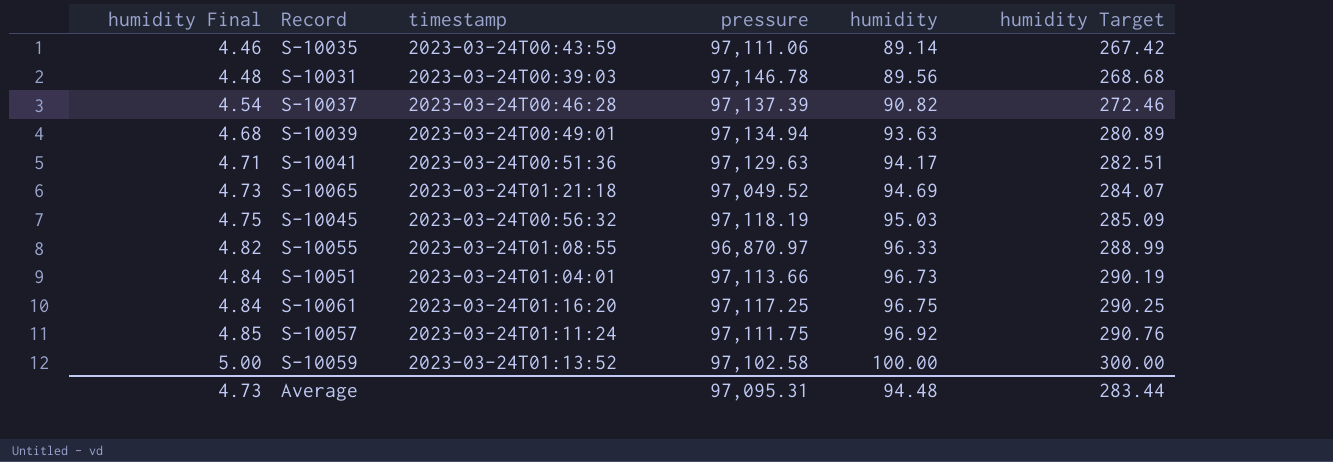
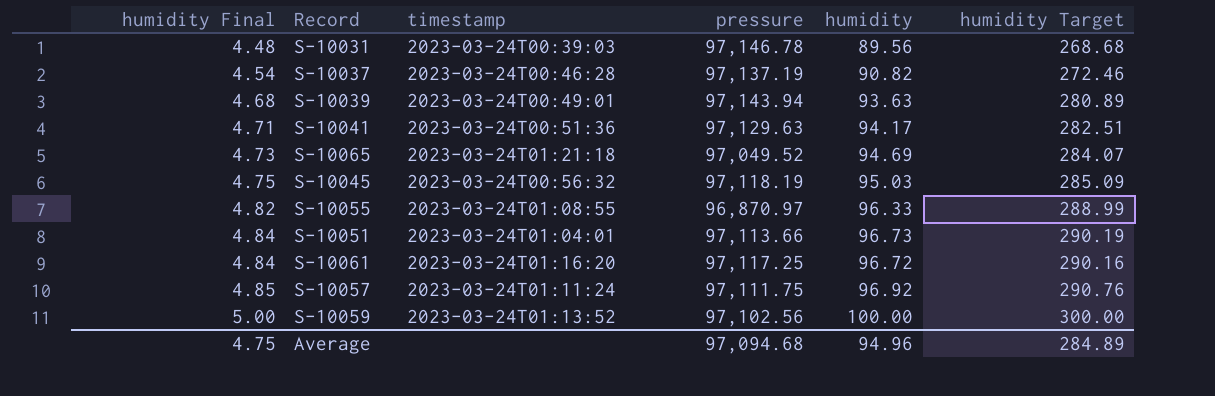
row S-10035: 4.46 | 2023-03-24T00:43:59 | 97,111.06 | 89.14 | 267.42 -> none
S-10037 | pressure: 97,137.39 -> 97,137.19
S-10039 | pressure: 97,134.94 -> 97,143.94
S-10061 | humidity: 96.75 -> 96.72
S-10061 | humidity Target: 290.25 -> 290.16
S-10059 | pressure: 97,102.58 -> 97,102.56
Average | humidity Final: 4.73 -> 4.75
Average | pressure: 97,095.31 -> 97,094.68
Average | humidity: 94.48 -> 94.96
Average | humidity Target: 283.44 -> 284.89

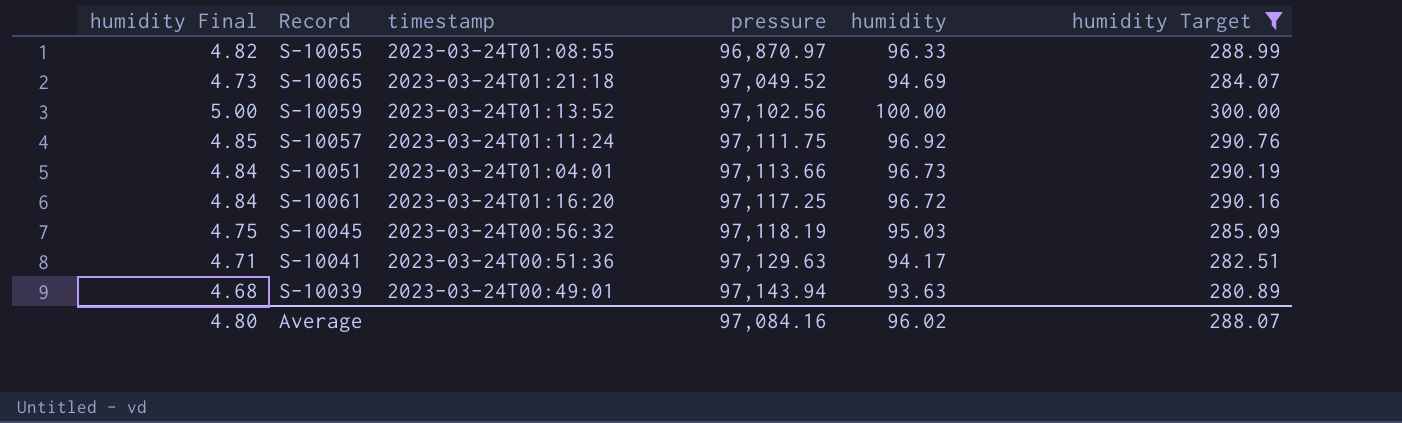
filter: none -> humidity Target >= 280.89
row order: humidity Final ascending -> pressure ascending
Average | humidity Final: 4.75 -> 4.80
Average | pressure: 97,094.68 -> 97,084.16
Average | humidity: 94.96 -> 96.02
Average | humidity Target: 284.89 -> 288.07

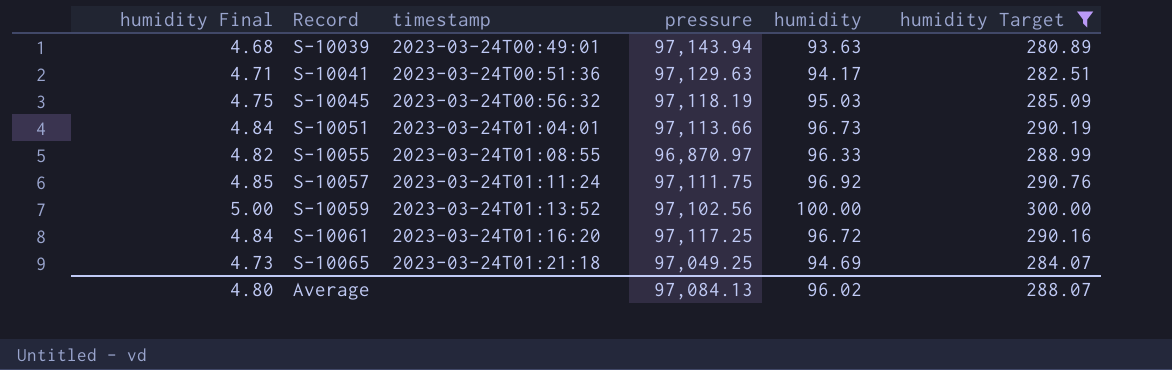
row order: pressure ascending -> Record ascending
S-10065 | pressure: 97,049.52 -> 97,049.25
Average | pressure: 97,084.16 -> 97,084.13

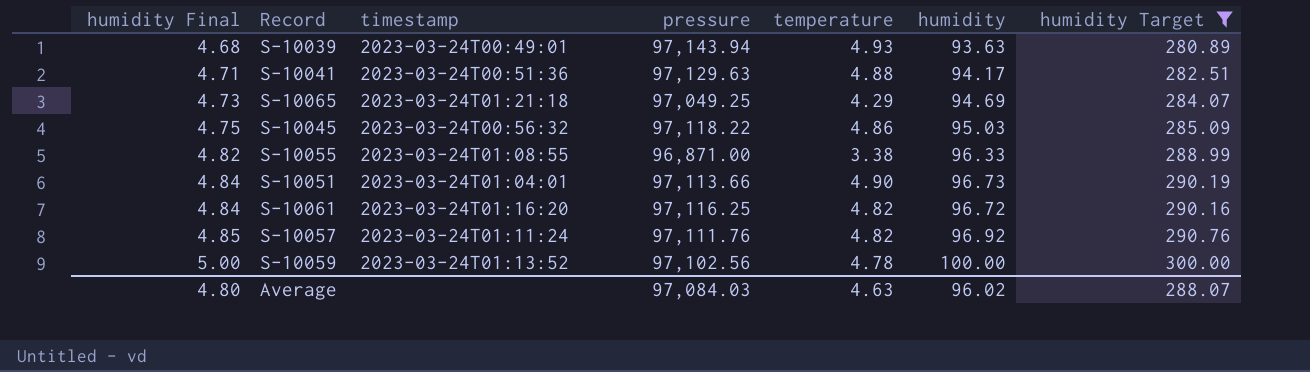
row order: Record ascending -> humidity Final ascending
column temperature | position: none -> 5
S-10045 | pressure: 97,118.19 -> 97,118.22
S-10055 | pressure: 96,870.97 -> 96,871.00
S-10061 | pressure: 97,117.25 -> 97,116.25
S-10057 | pressure: 97,111.75 -> 97,111.76
Average | pressure: 97,084.13 -> 97,084.03

